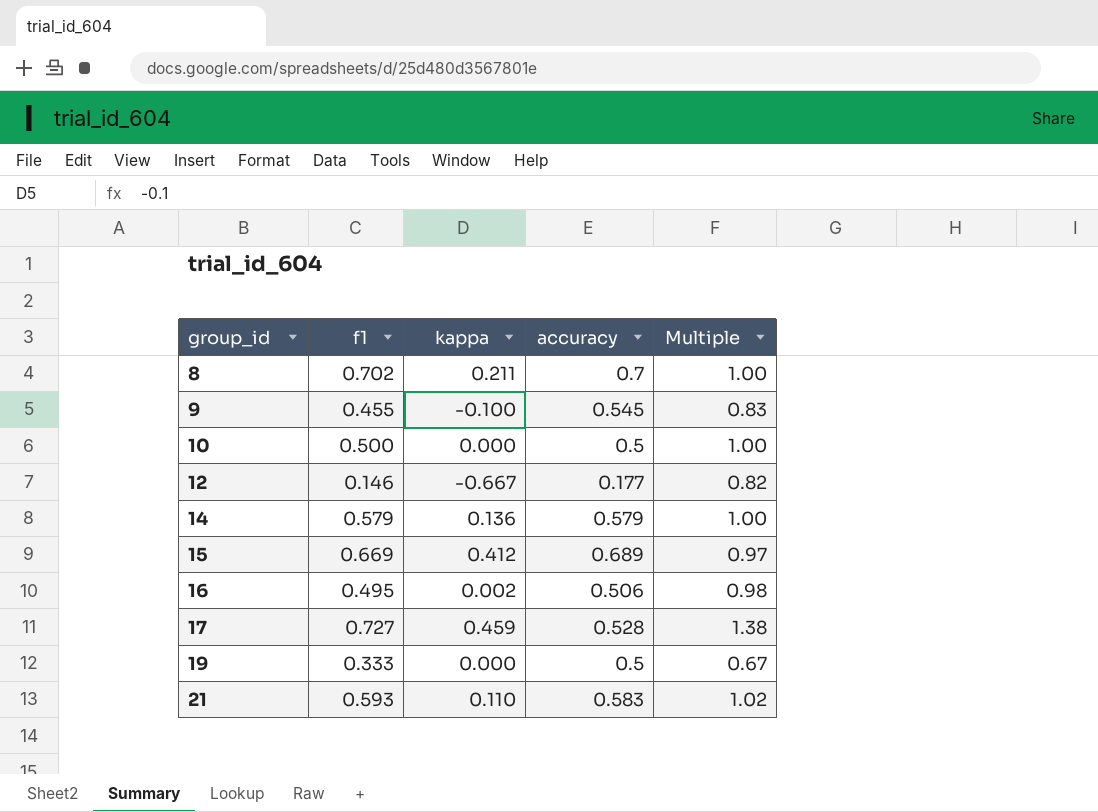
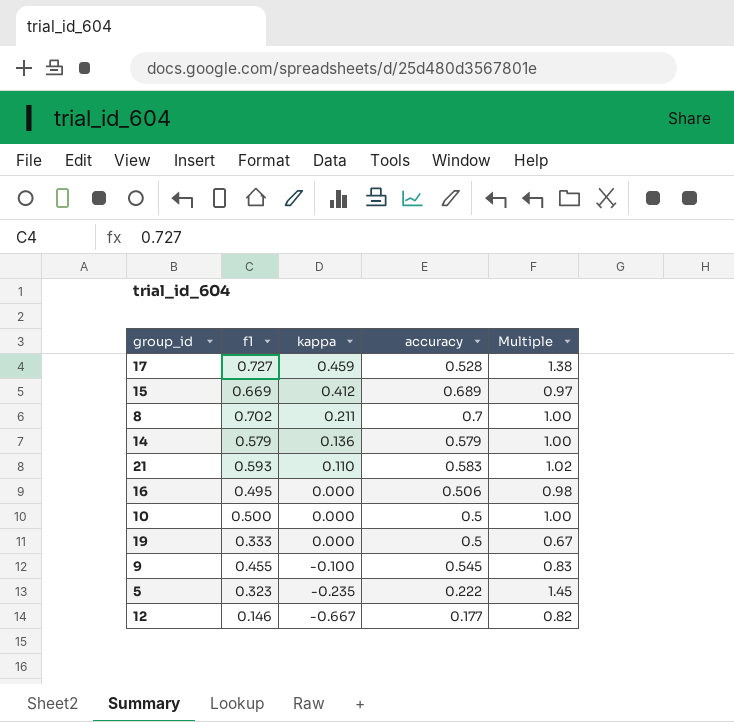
row order: group_id ascending -> kappa descending
16 | kappa: 0.002 -> 0.000
row 5: none -> 0.323 | -0.235 | 0.222 | 1.45

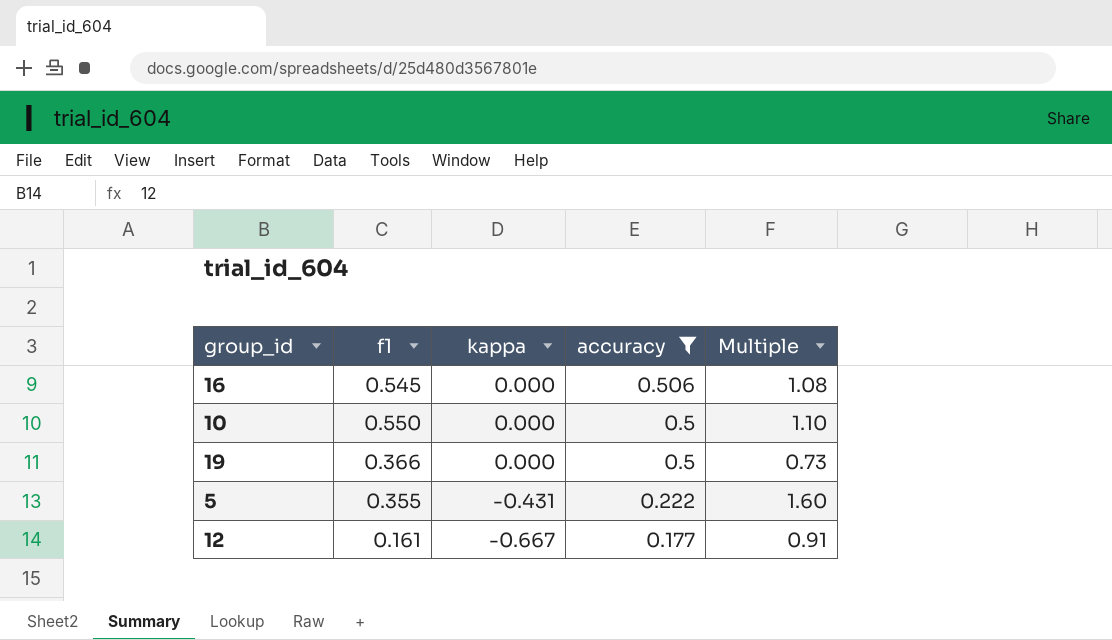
filter: none -> accuracy <= 0.506
16 | f1: 0.495 -> 0.545
16 | Multiple: 0.98 -> 1.08
10 | f1: 0.500 -> 0.550
10 | Multiple: 1.00 -> 1.10
19 | f1: 0.333 -> 0.366
19 | Multiple: 0.67 -> 0.73
5 | f1: 0.323 -> 0.355
5 | kappa: -0.235 -> -0.431
5 | Multiple: 1.45 -> 1.60
12 | f1: 0.146 -> 0.161
12 | Multiple: 0.82 -> 0.91

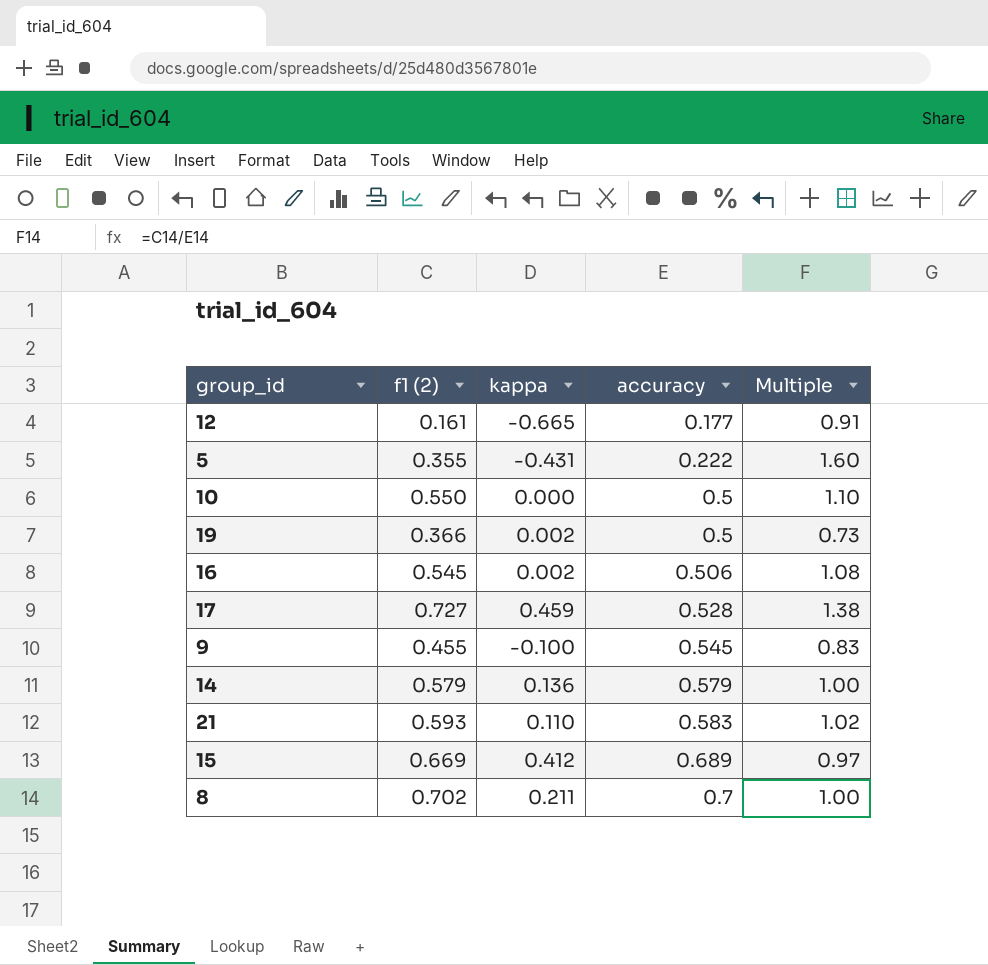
filter: accuracy <= 0.506 -> none
row order: kappa descending -> accuracy ascending
column name: f1 -> f1 (2)
12 | kappa: -0.667 -> -0.665
19 | kappa: 0.000 -> 0.002
16 | kappa: 0.000 -> 0.002

